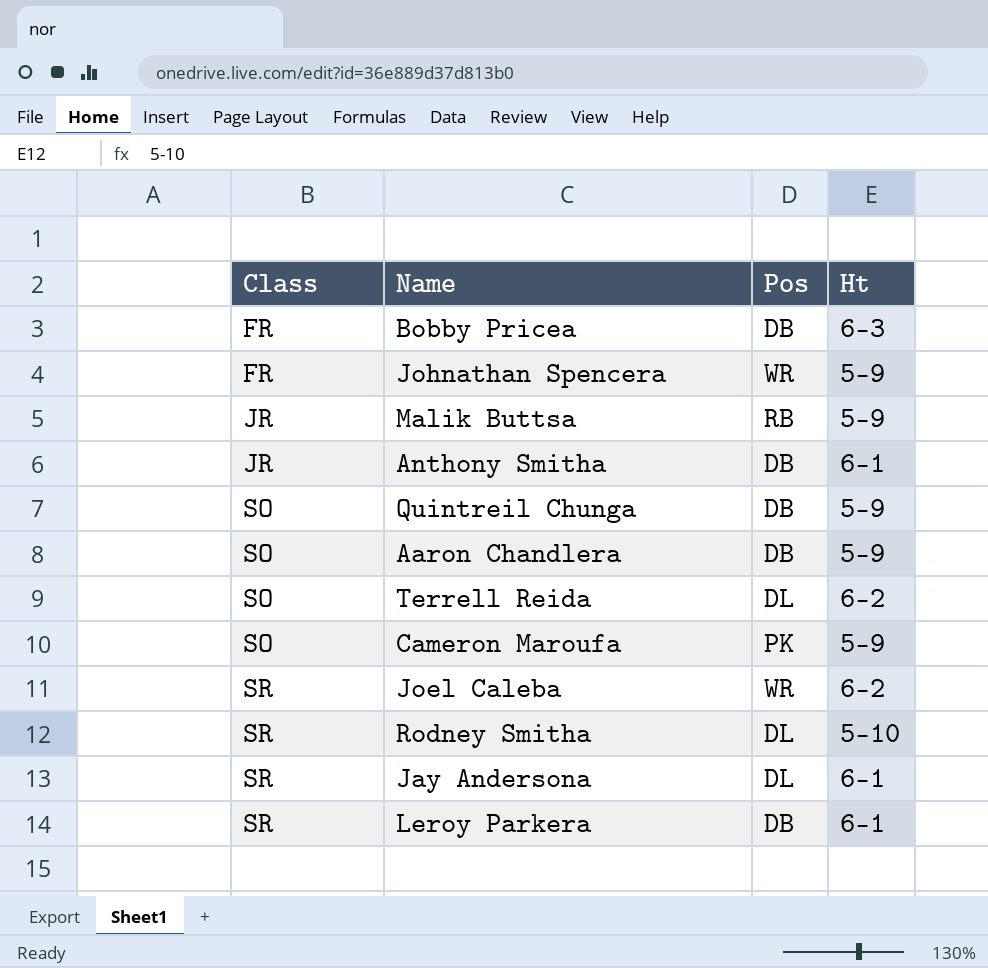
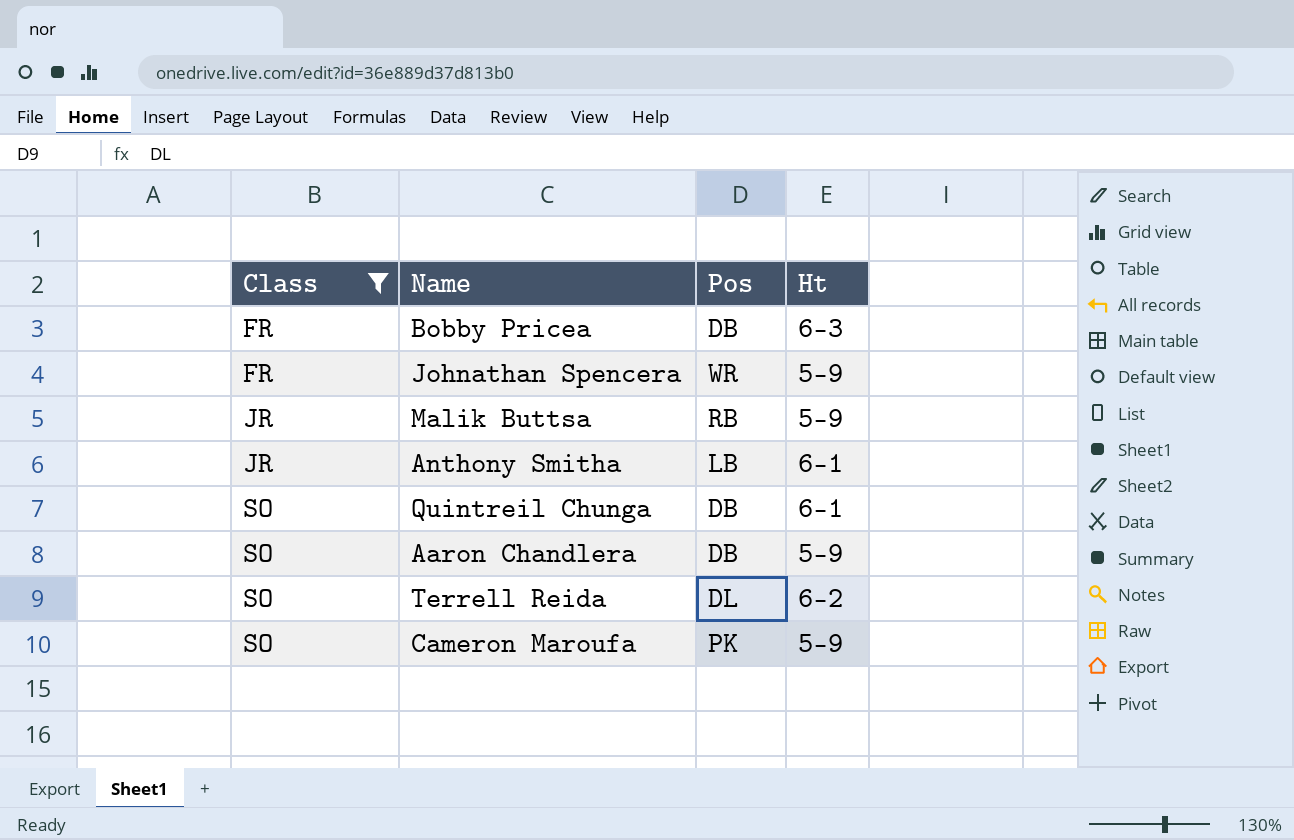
filter: none -> Class != SR
Anthony Smitha | Pos: DB -> LB
Quintreil Chunga | Ht: 5-9 -> 6-1

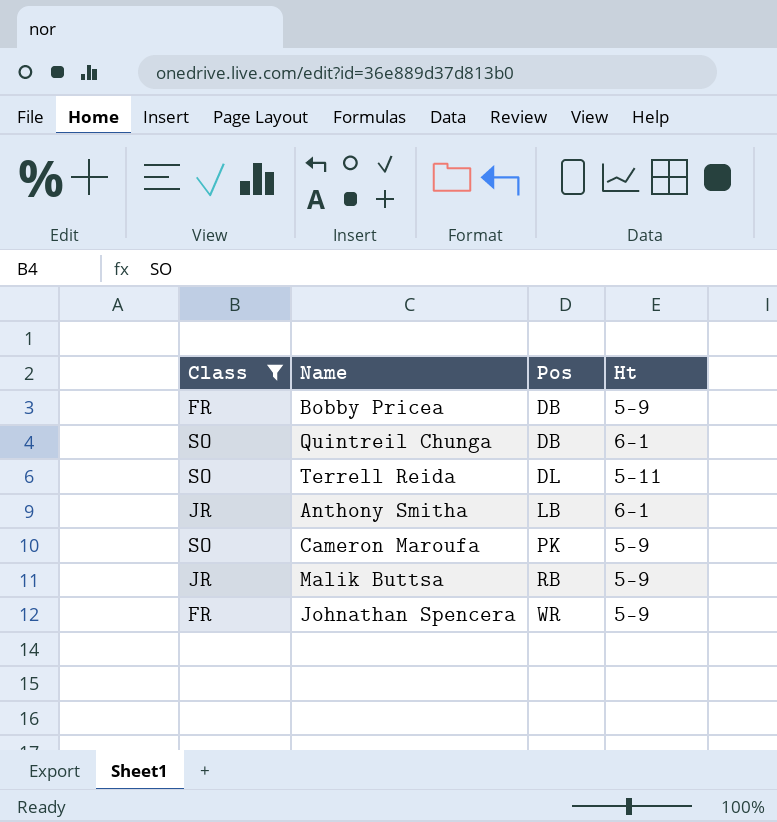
row order: Class ascending -> Pos ascending
row Aaron Chandlera: SO | DB | 5-9 -> none
Bobby Pricea | Ht: 6-3 -> 5-9
Terrell Reida | Ht: 6-2 -> 5-11

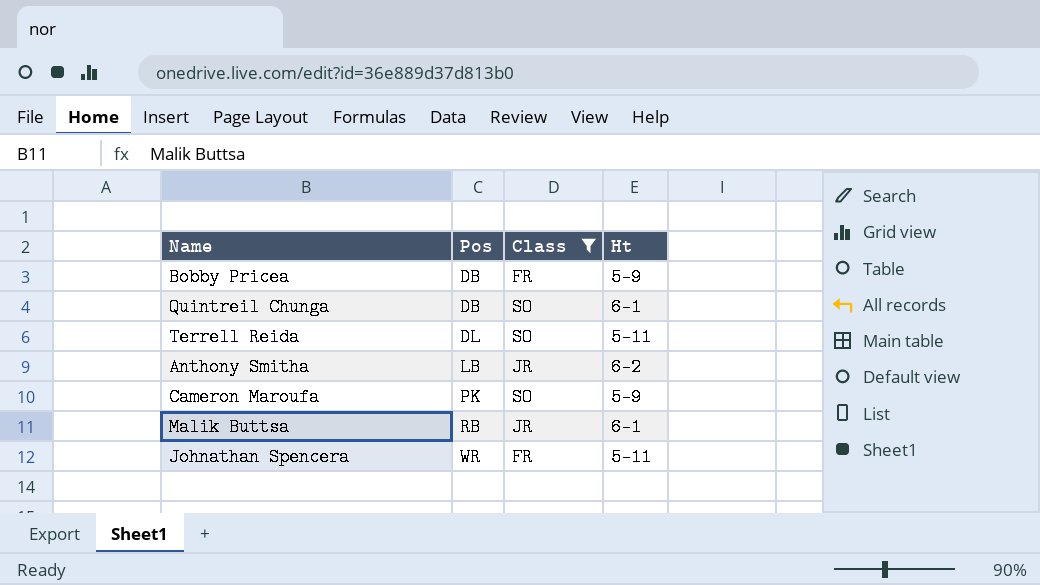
column Class | position: 1 -> 3
Anthony Smitha | Ht: 6-1 -> 6-2
Malik Buttsa | Ht: 5-9 -> 6-1
Johnathan Spencera | Ht: 5-9 -> 5-11

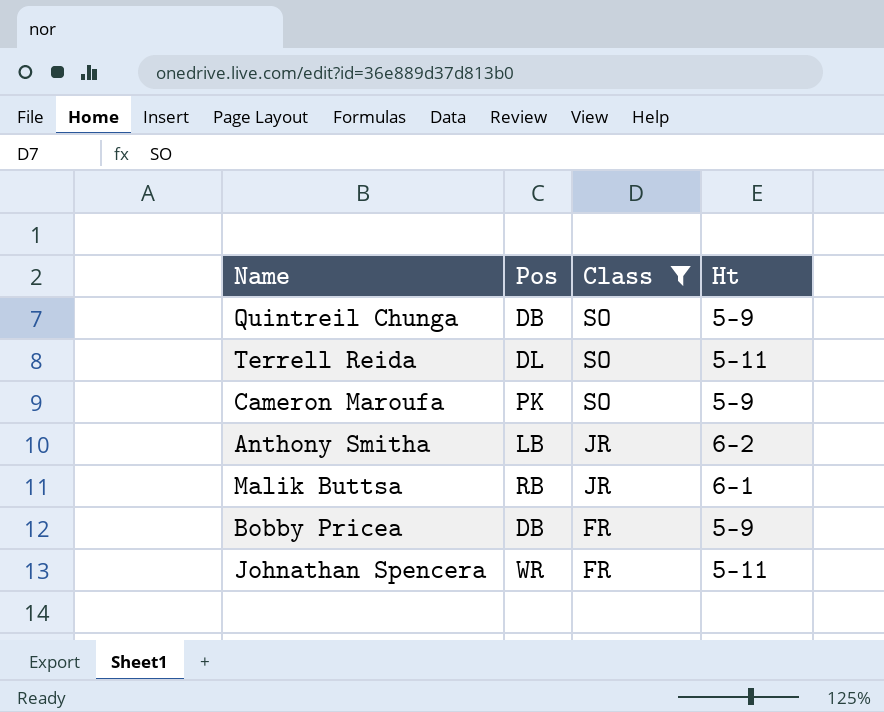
row order: Pos ascending -> Class descending
Quintreil Chunga | Ht: 6-1 -> 5-9

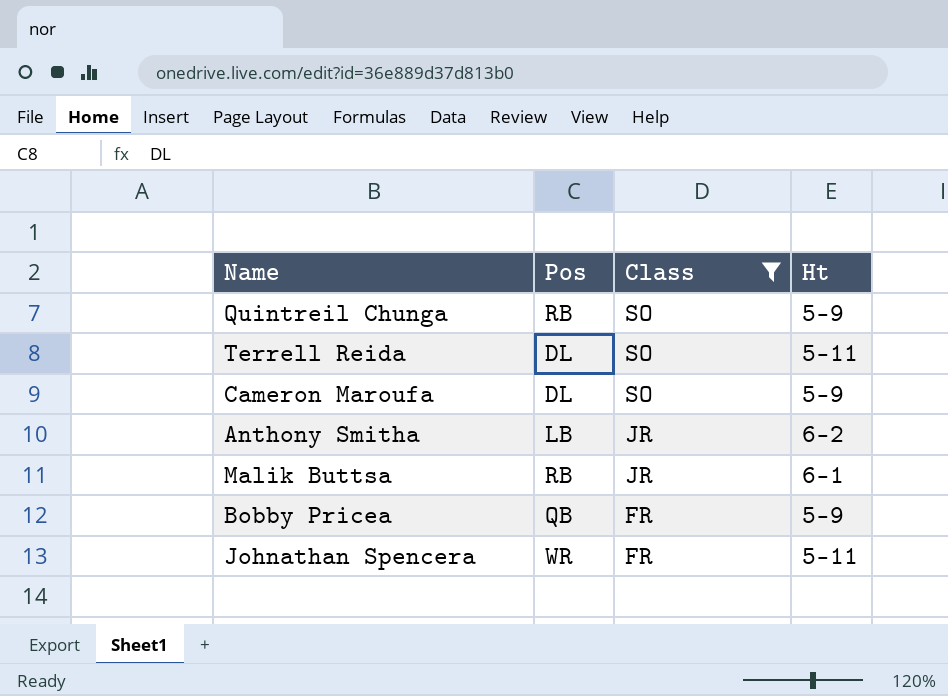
Quintreil Chunga | Pos: DB -> RB
Cameron Maroufa | Pos: PK -> DL
Bobby Pricea | Pos: DB -> QB

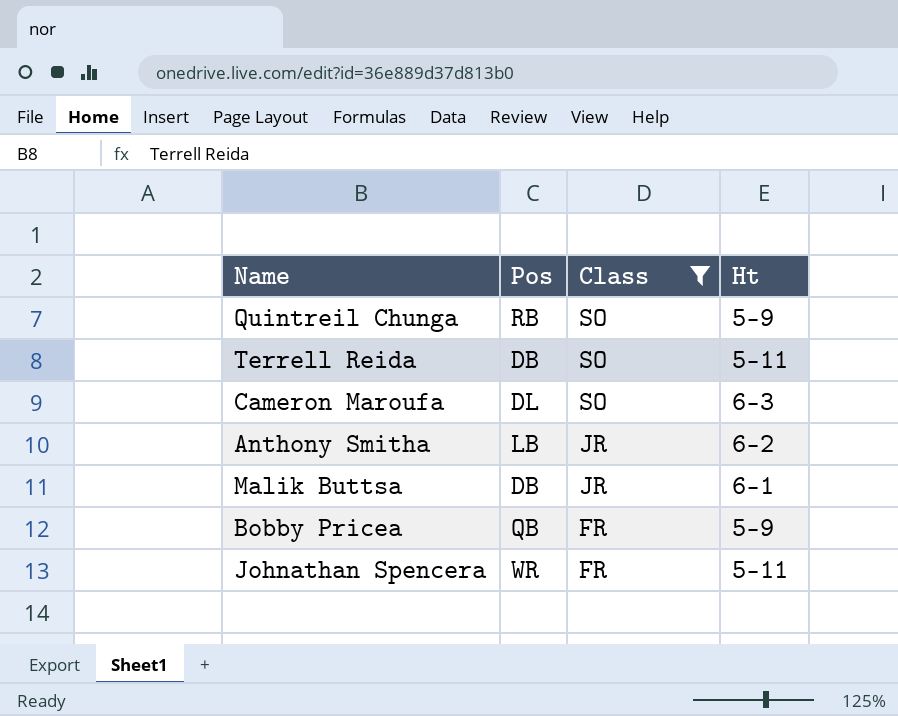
Terrell Reida | Pos: DL -> DB
Cameron Maroufa | Ht: 5-9 -> 6-3
Malik Buttsa | Pos: RB -> DB

